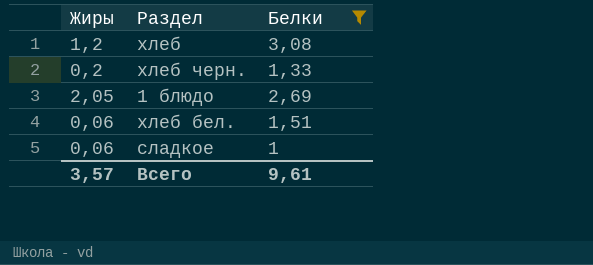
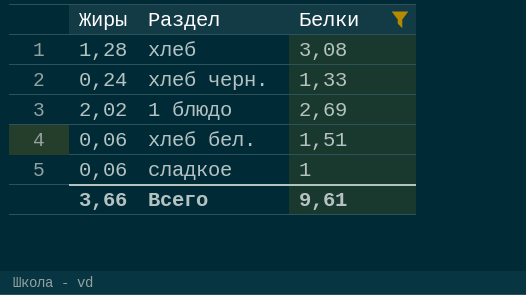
хлеб | Жиры: 1,2 -> 1,28
хлеб черн. | Жиры: 0,2 -> 0,24
1 блюдо | Жиры: 2,05 -> 2,02
Всего | Жиры: 3,57 -> 3,66

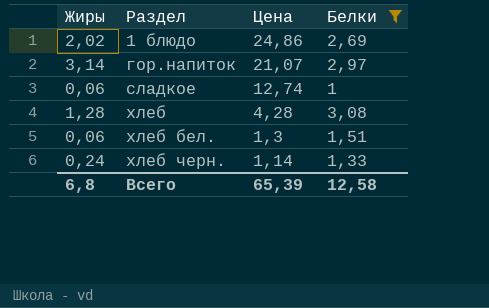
row order: none -> Раздел ascending
column Цена | position: none -> 3
row гор.напиток: none -> 3,14 | 21,07 | 2,97
Всего | Жиры: 3,66 -> 6,8
Всего | Белки: 9,61 -> 12,58

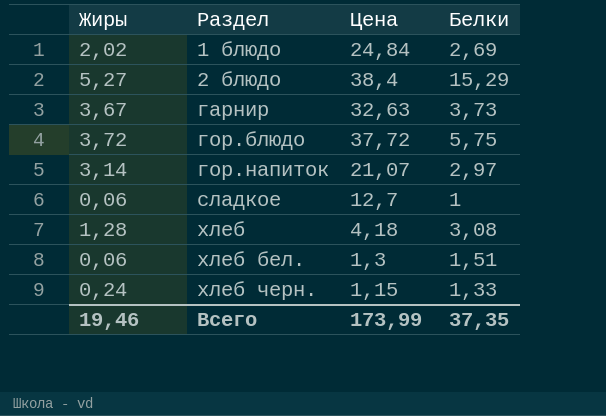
filter: Белки <= 3,08 -> none
1 блюдо | Цена: 24,86 -> 24,84
сладкое | Цена: 12,74 -> 12,7
хлеб | Цена: 4,28 -> 4,18
хлеб черн. | Цена: 1,14 -> 1,15
Всего | Жиры: 6,8 -> 19,46
Всего | Цена: 65,39 -> 173,99
Всего | Белки: 12,58 -> 37,35

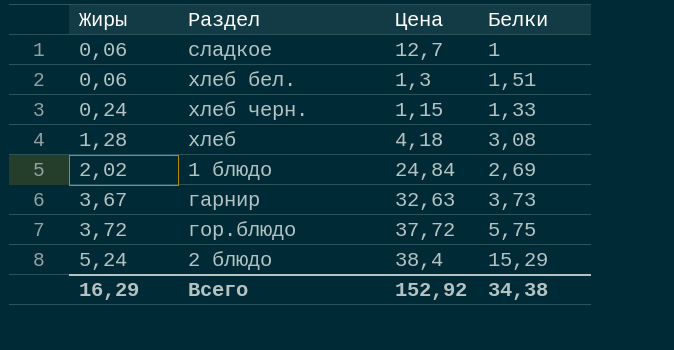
row order: Раздел ascending -> Жиры ascending
row гор.напиток: 3,14 | 21,07 | 2,97 -> none
2 блюдо | Жиры: 5,27 -> 5,24
Всего | Жиры: 19,46 -> 16,29
Всего | Цена: 173,99 -> 152,92
Всего | Белки: 37,35 -> 34,38

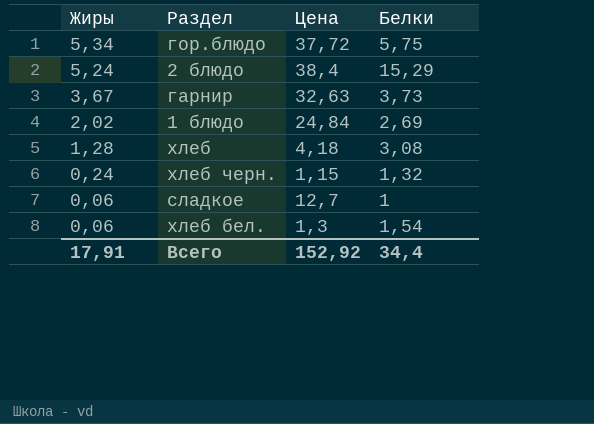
row order: Жиры ascending -> Жиры descending
гор.блюдо | Жиры: 3,72 -> 5,34
хлеб черн. | Белки: 1,33 -> 1,32
хлеб бел. | Белки: 1,51 -> 1,54
Всего | Жиры: 16,29 -> 17,91
Всего | Белки: 34,38 -> 34,4

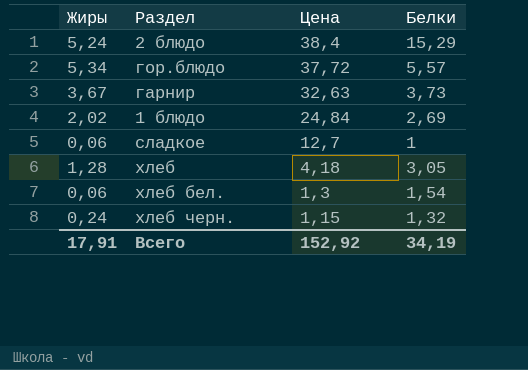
row order: Жиры descending -> Цена descending
гор.блюдо | Белки: 5,75 -> 5,57
хлеб | Белки: 3,08 -> 3,05
Всего | Белки: 34,4 -> 34,19

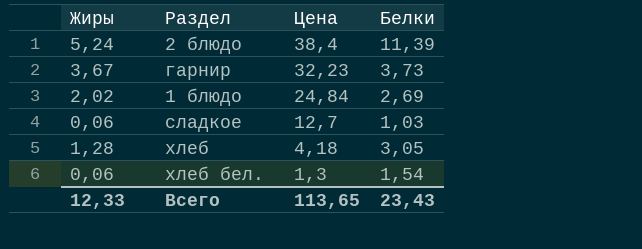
row гор.блюдо: 5,34 | 37,72 | 5,57 -> none
row хлеб черн.: 0,24 | 1,15 | 1,32 -> none
2 блюдо | Белки: 15,29 -> 11,39
гарнир | Цена: 32,63 -> 32,23
сладкое | Белки: 1 -> 1,03
Всего | Жиры: 17,91 -> 12,33
Всего | Цена: 152,92 -> 113,65
Всего | Белки: 34,19 -> 23,43

